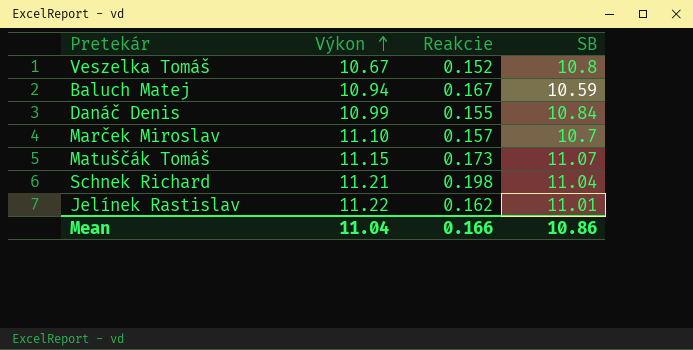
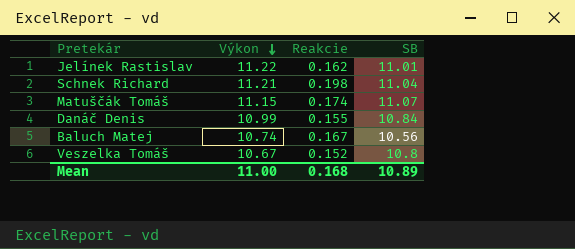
row order: Výkon ascending -> Výkon descending
row Marček Miroslav: 11.10 | 0.157 | 10.7 -> none
Matuščák Tomáš | Reakcie: 0.173 -> 0.174
Baluch Matej | Výkon: 10.94 -> 10.74
Baluch Matej | SB: 10.59 -> 10.56
Mean | Výkon: 11.04 -> 11.00
Mean | Reakcie: 0.166 -> 0.168
Mean | SB: 10.86 -> 10.89

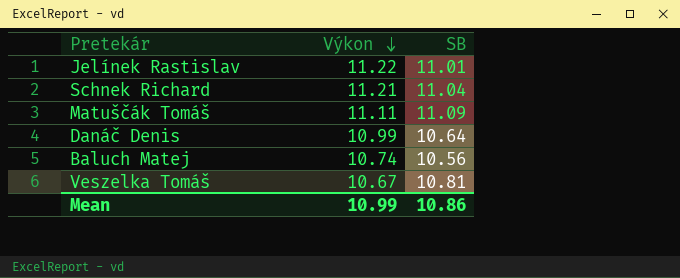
column Reakcie | position: 3 -> none
Matuščák Tomáš | Výkon: 11.15 -> 11.11
Matuščák Tomáš | SB: 11.07 -> 11.09
Danáč Denis | SB: 10.84 -> 10.64
Veszelka Tomáš | SB: 10.8 -> 10.81
Mean | Výkon: 11.00 -> 10.99
Mean | SB: 10.89 -> 10.86

